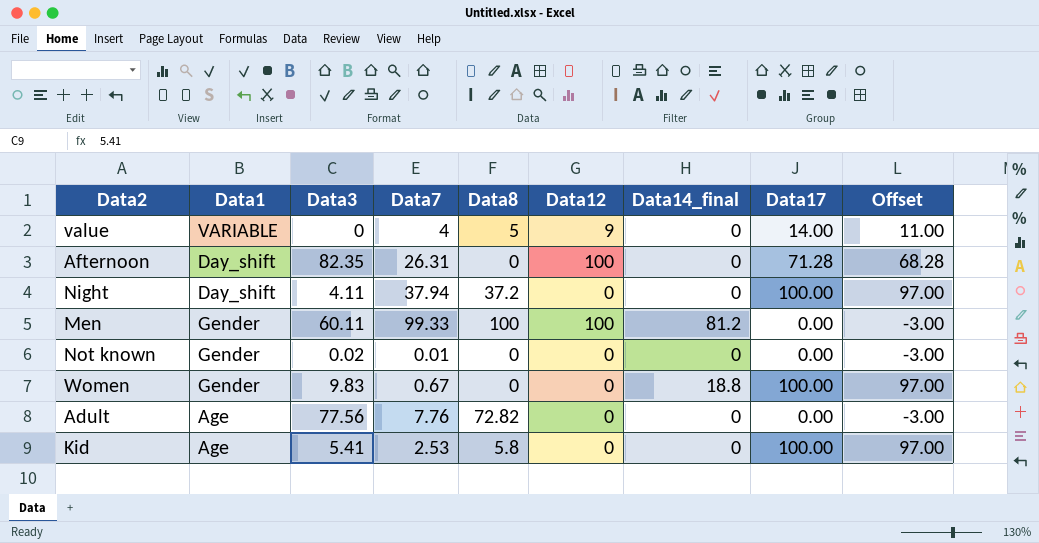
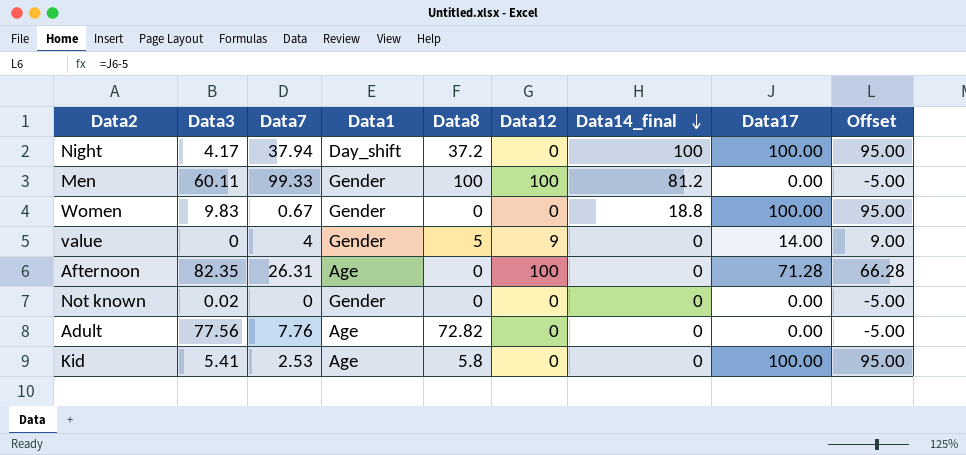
row order: none -> Data14_final descending
column Data1 | position: 2 -> 4
column Offset | formula: [Data17] - 3 -> [Data17] - 5
Night | Data3: 4.11 -> 4.17
Night | Data14_final: 0 -> 100
value | Data1: VARIABLE -> Gender
Afternoon | Data1: Day_shift -> Age
Not known | Data7: 0.01 -> 0

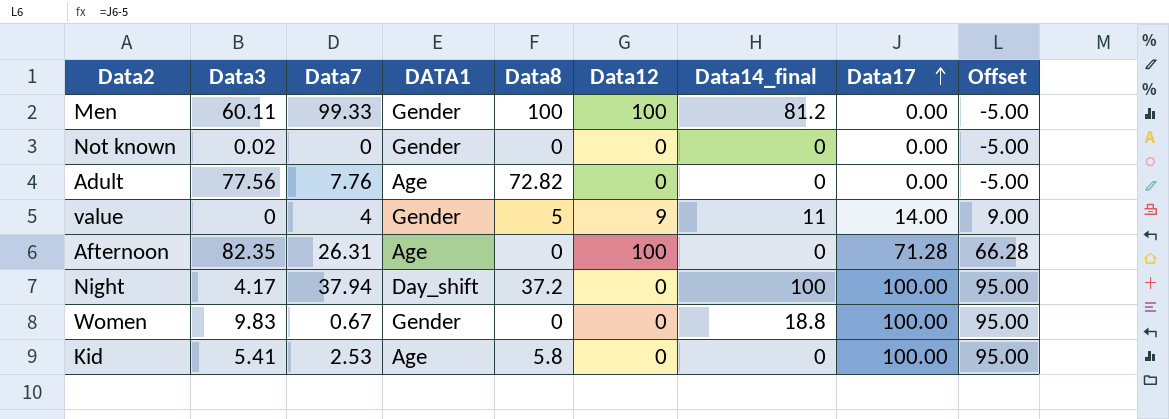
row order: Data14_final descending -> Data17 ascending
column name: Data1 -> DATA1
value | Data14_final: 0 -> 11

